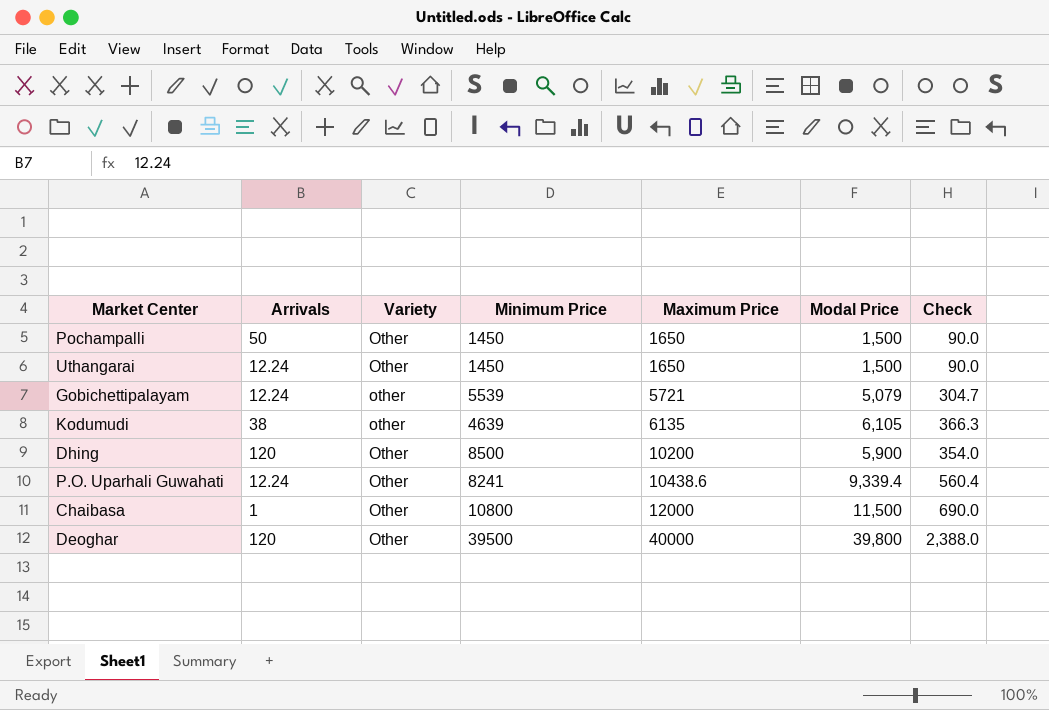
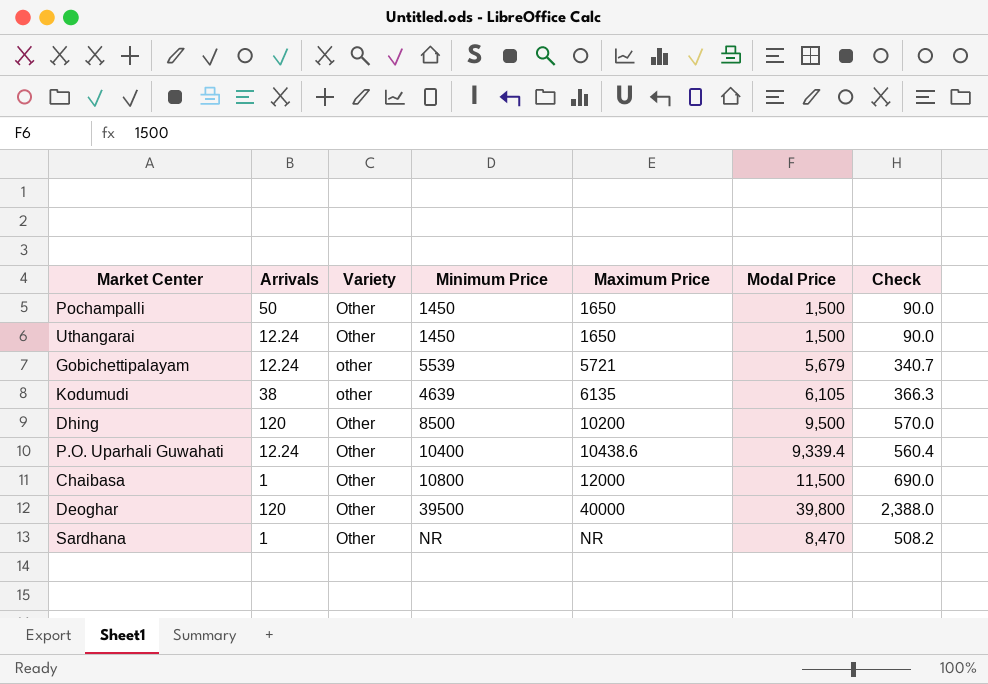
Gobichettipalayam | Modal Price: 5,079 -> 5,679
Gobichettipalayam | Check: 304.7 -> 340.7
Dhing | Modal Price: 5,900 -> 9,500
Dhing | Check: 354.0 -> 570.0
P.O. Uparhali Guwahati | Minimum Price: 8241 -> 10400
row Sardhana: none -> 1 | Other | NR | NR | 8,470 | 508.2

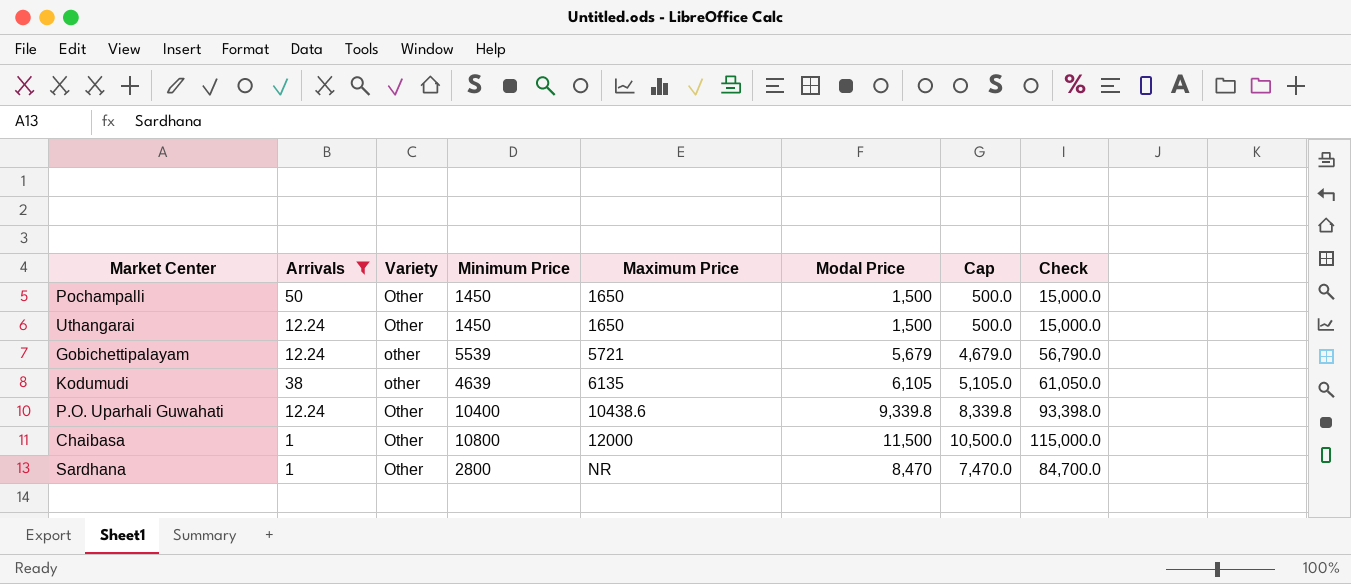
filter: none -> Arrivals != 120
column Cap | formula: none -> [Modal Price] - 1000
column Check | formula: [Modal Price] * 0.06 -> [Modal Price] * 10
P.O. Uparhali Guwahati | Modal Price: 9,339.4 -> 9,339.8
Sardhana | Minimum Price: NR -> 2800

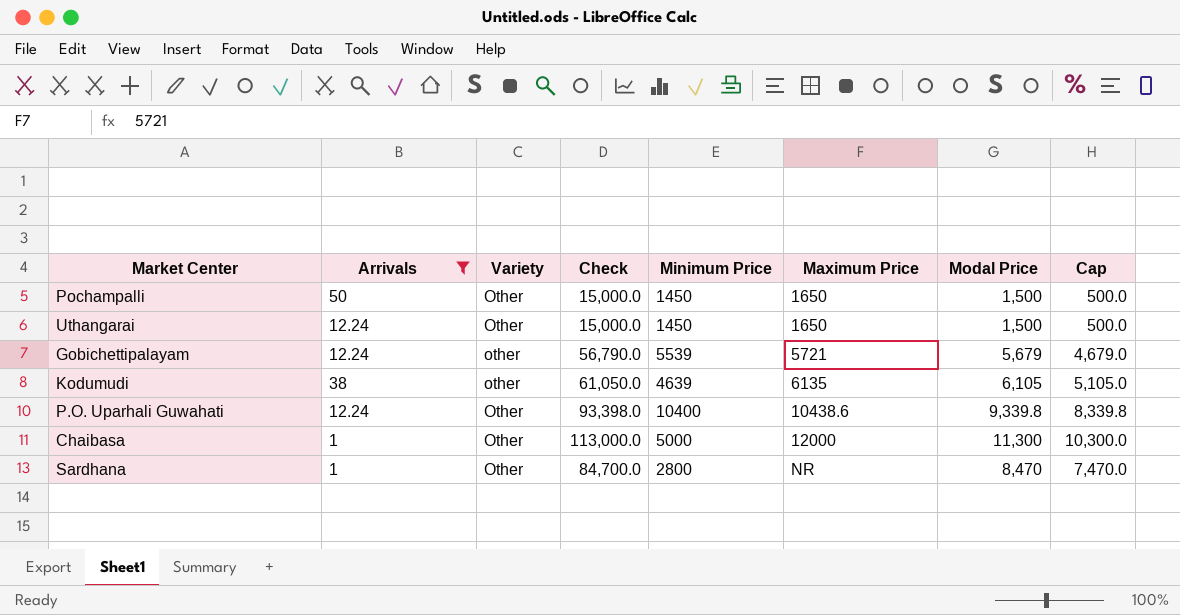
column Check | position: 8 -> 4
Chaibasa | Check: 115,000.0 -> 113,000.0
Chaibasa | Minimum Price: 10800 -> 5000
Chaibasa | Modal Price: 11,500 -> 11,300
Chaibasa | Cap: 10,500.0 -> 10,300.0

